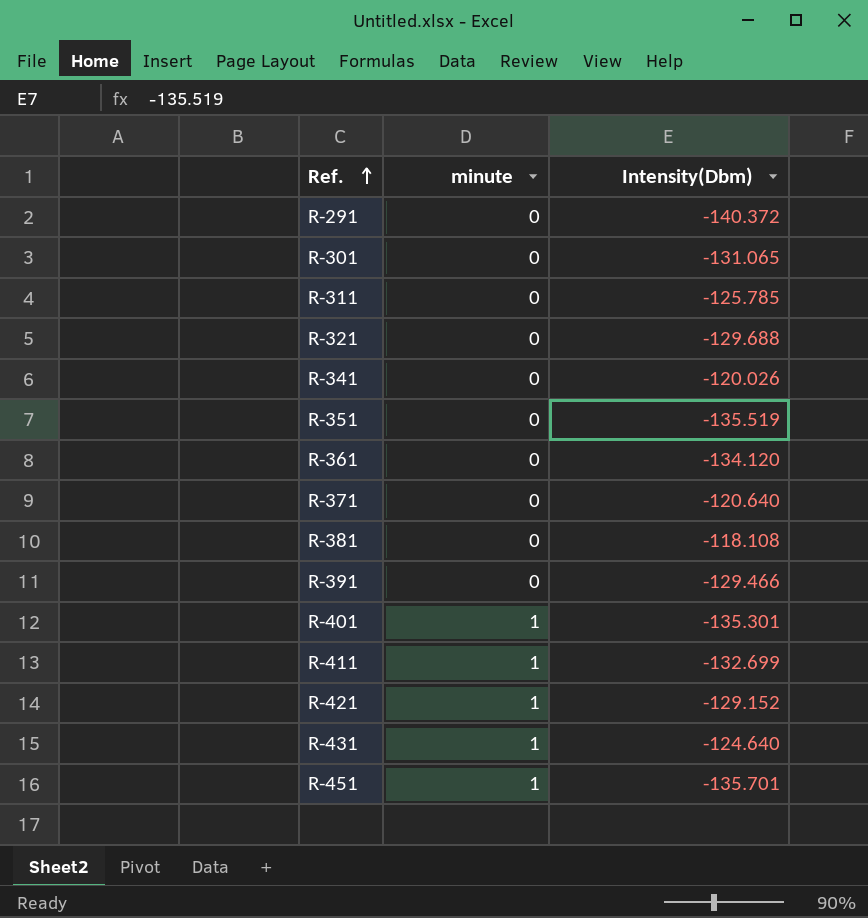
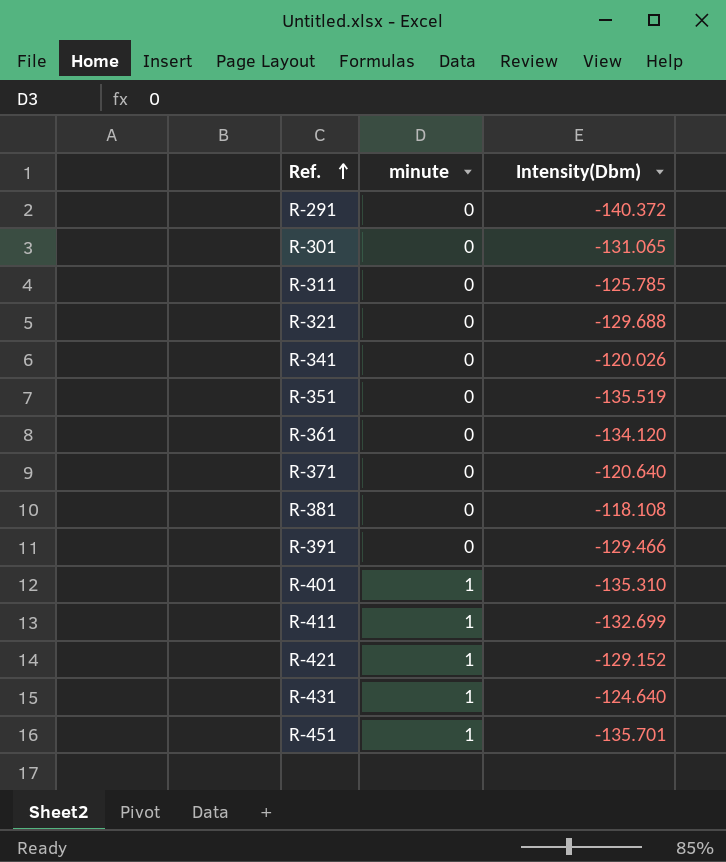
R-401 | Intensity(Dbm): -135.301 -> -135.310

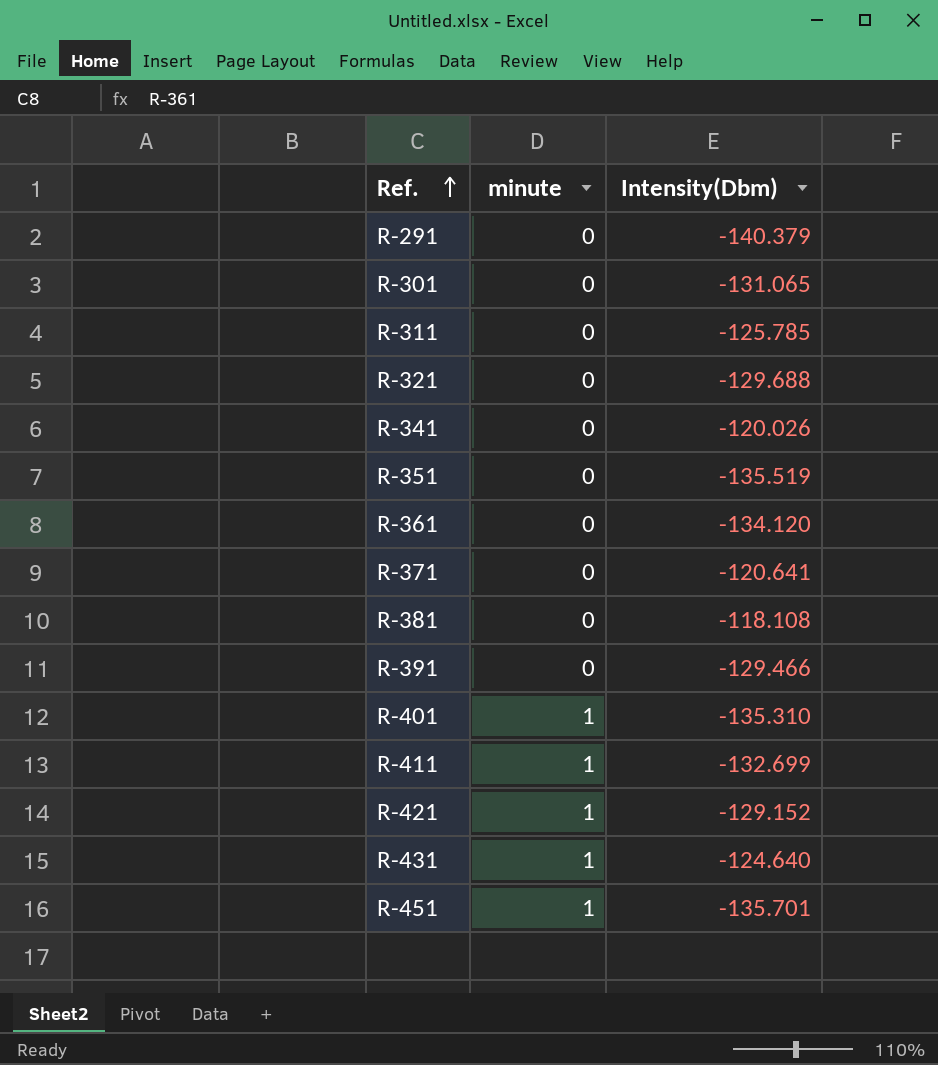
R-291 | Intensity(Dbm): -140.372 -> -140.379
R-371 | Intensity(Dbm): -120.640 -> -120.641

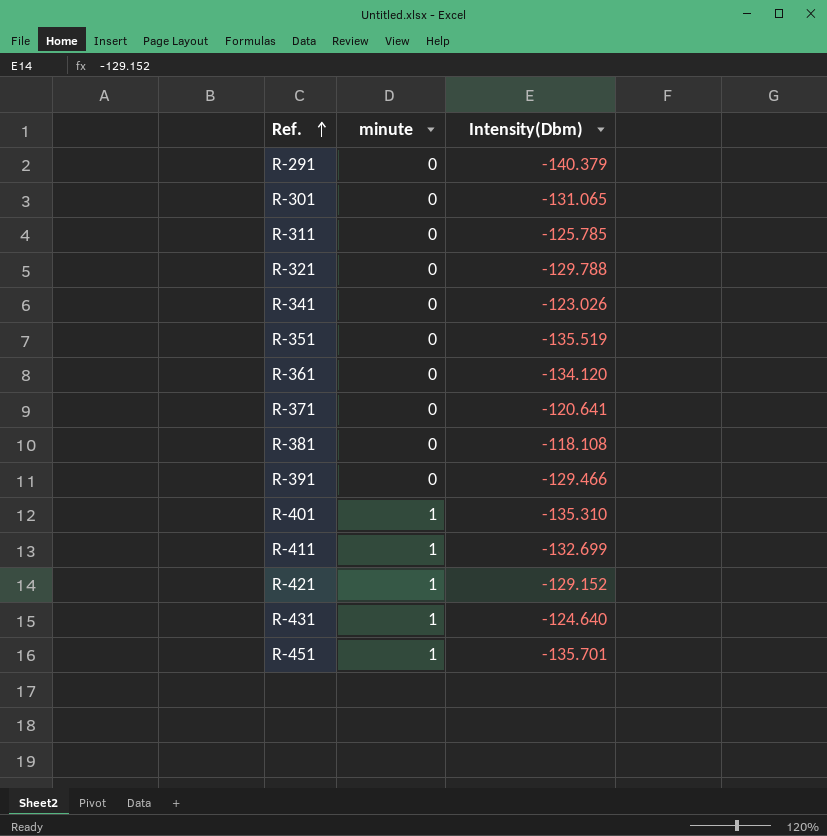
R-321 | Intensity(Dbm): -129.688 -> -129.788
R-341 | Intensity(Dbm): -120.026 -> -123.026

